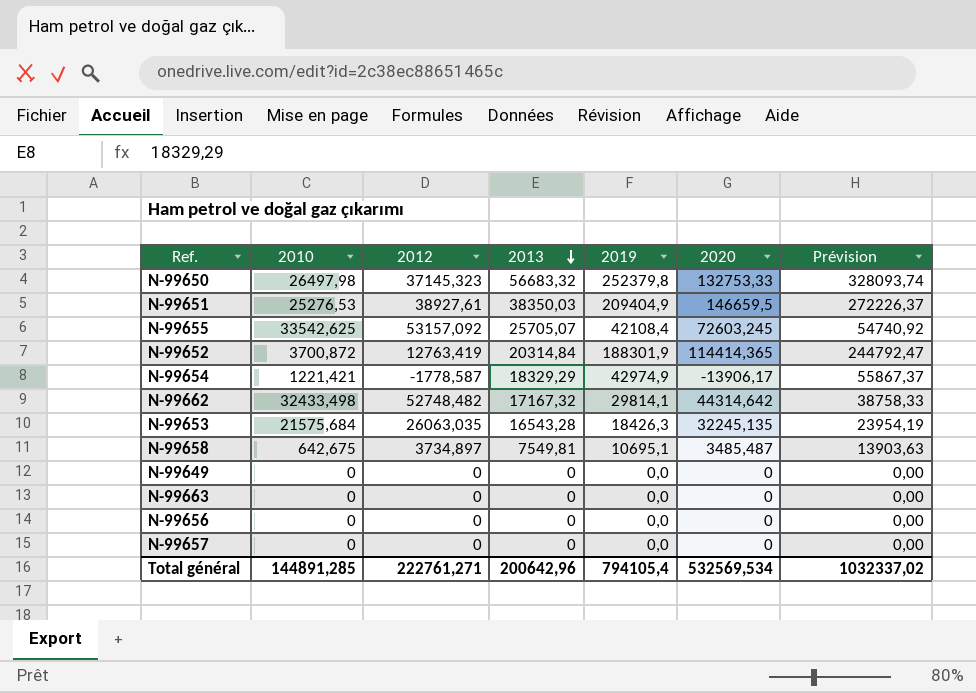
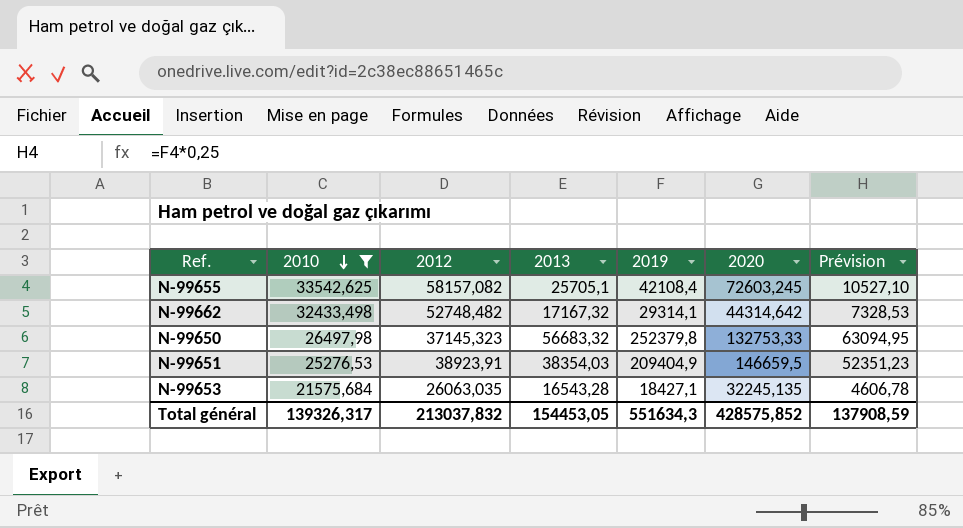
filter: none -> 2010 >= 21575,684
row order: 2013 descending -> 2010 descending
column Prévision | formula: [2019] * 1,3 -> [2019] * 0,25
N-99655 | 2012: 53157,092 -> 58157,082
N-99655 | 2013: 25705,07 -> 25705,1
N-99662 | 2019: 29814,1 -> 29314,1
N-99651 | 2012: 38927,61 -> 38923,91
N-99651 | 2013: 38350,03 -> 38354,03
N-99653 | 2019: 18426,3 -> 18427,1
Total général | 2010: 144891,285 -> 139326,317
Total général | 2012: 222761,271 -> 213037,832
Total général | 2013: 200642,96 -> 154453,05
Total général | 2019: 794105,4 -> 551634,3
Total général | 2020: 532569,534 -> 428575,852
Total général | Prévision: 1032337,02 -> 137908,59

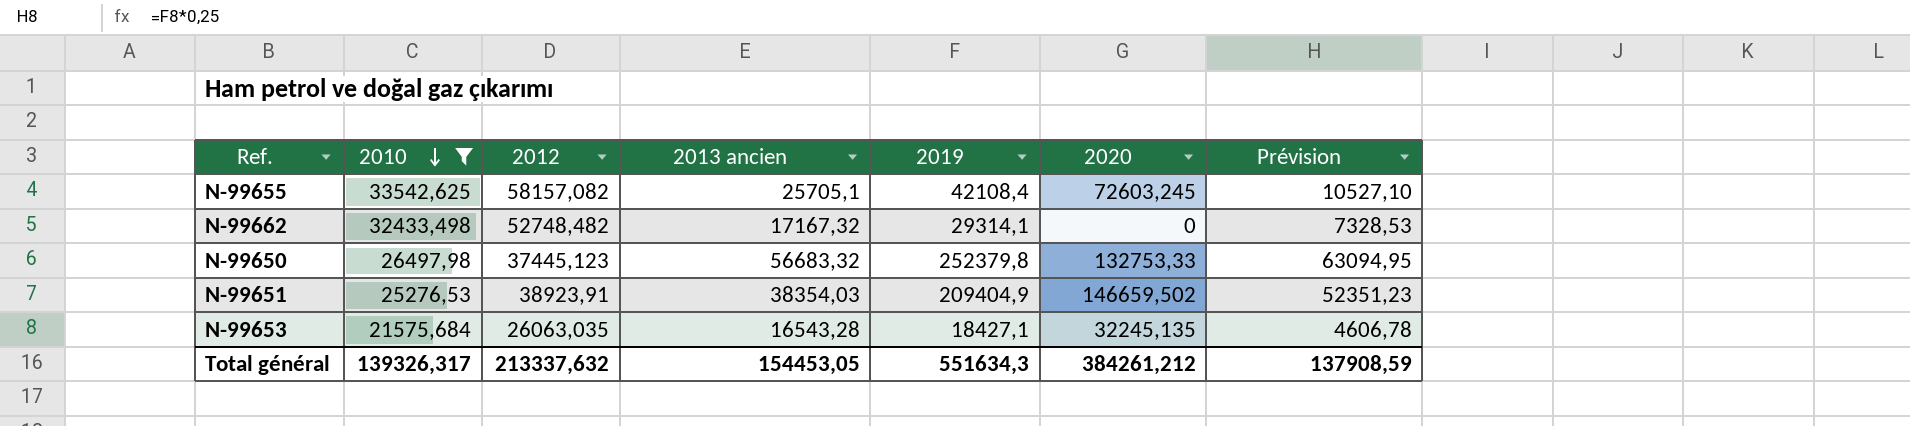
column name: 2013 -> 2013 ancien
N-99662 | 2020: 44314,642 -> 0
N-99650 | 2012: 37145,323 -> 37445,123
N-99651 | 2020: 146659,5 -> 146659,502
Total général | 2012: 213037,832 -> 213337,632
Total général | 2020: 428575,852 -> 384261,212

